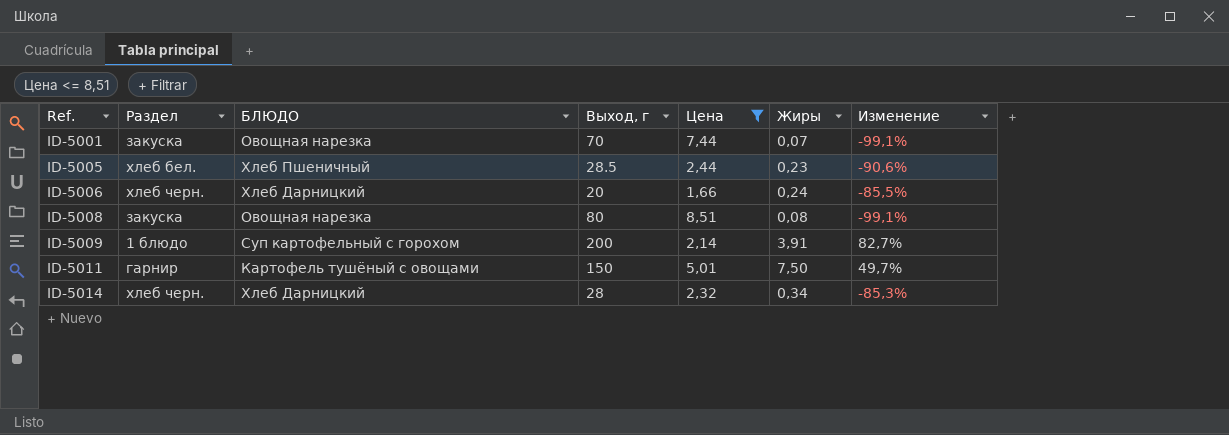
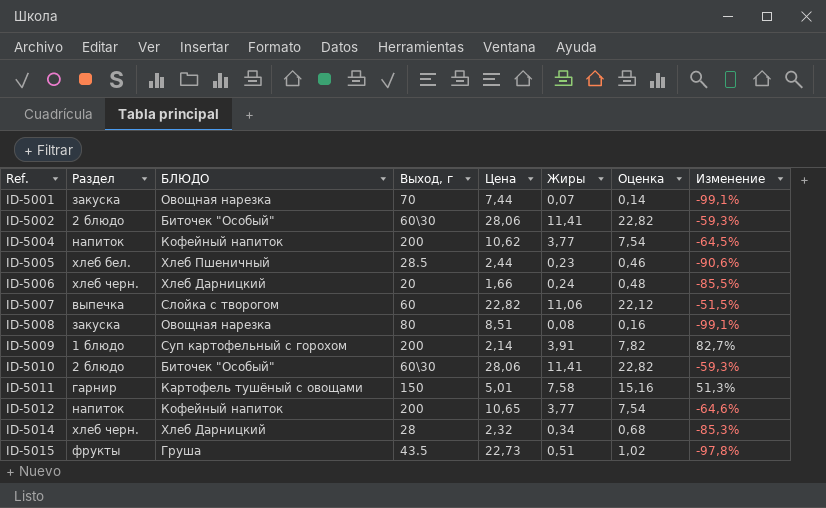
filter: Цена <= 8,51 -> none
column Оценка | formula: none -> [Жиры] * 2
ID-5011 | Жиры: 7,50 -> 7,58
ID-5011 | Изменение: 49,7% -> 51,3%

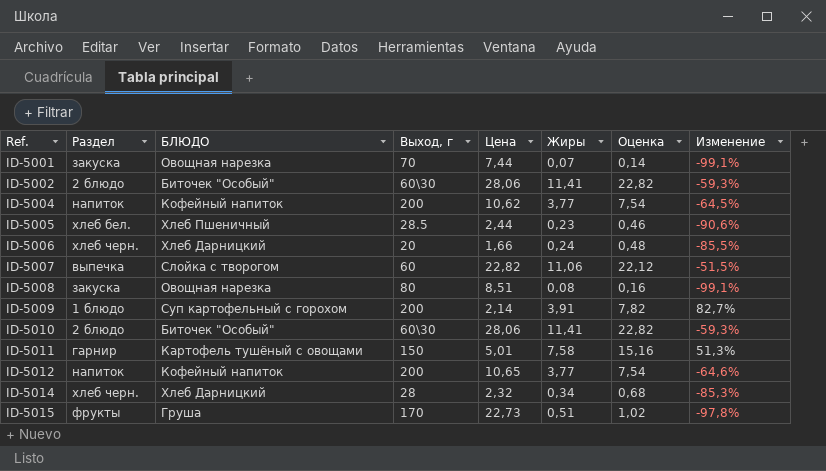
ID-5015 | Выход, г: 43.5 -> 170

